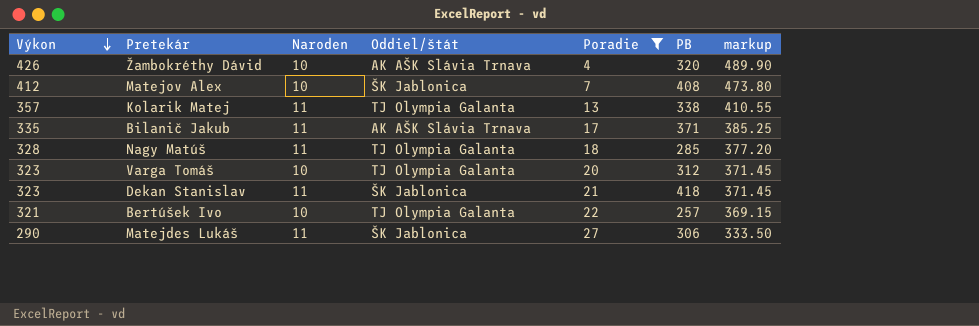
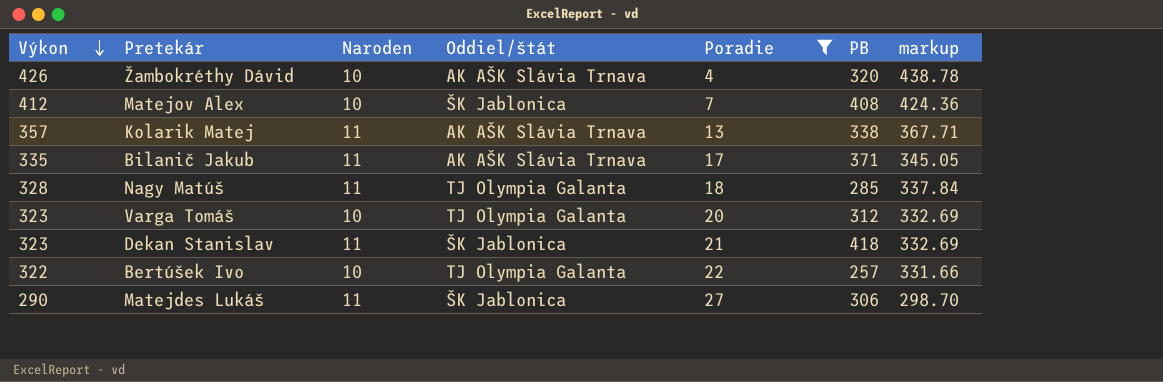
column markup | formula: [Výkon] * 1.15 -> [Výkon] * 1.03
Kolarik Matej | Oddiel/štát: TJ Olympia Galanta -> AK AŠK Slávia Trnava
Bertúšek Ivo | Výkon: 321 -> 322

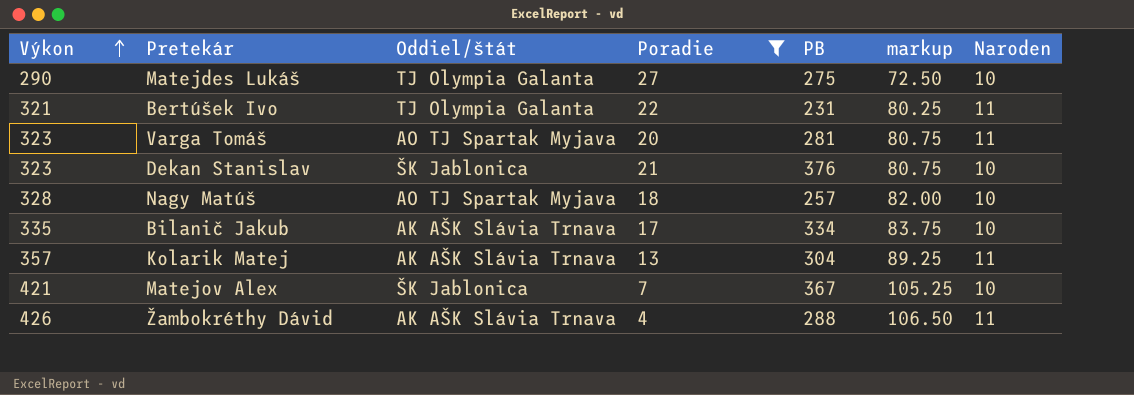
row order: Výkon descending -> Výkon ascending
column markup | formula: [Výkon] * 1.03 -> [Výkon] * 0.25
column Naroden | position: 3 -> 7
Matejdes Lukáš | Oddiel/štát: ŠK Jablonica -> TJ Olympia Galanta
Matejdes Lukáš | PB: 306 -> 275
Matejdes Lukáš | Naroden: 11 -> 10
Bertúšek Ivo | Výkon: 322 -> 321
Bertúšek Ivo | PB: 257 -> 231
Bertúšek Ivo | Naroden: 10 -> 11
Varga Tomáš | Oddiel/štát: TJ Olympia Galanta -> AO TJ Spartak Myjava
Varga Tomáš | PB: 312 -> 281
Varga Tomáš | Naroden: 10 -> 11
Dekan Stanislav | PB: 418 -> 376
Dekan Stanislav | Naroden: 11 -> 10
Nagy Matúš | Oddiel/štát: TJ Olympia Galanta -> AO TJ Spartak Myjava
Nagy Matúš | PB: 285 -> 257
Nagy Matúš | Naroden: 11 -> 10
Bilanič Jakub | PB: 371 -> 334
Bilanič Jakub | Naroden: 11 -> 10
Kolarik Matej | PB: 338 -> 304
Matejov Alex | Výkon: 412 -> 421
Matejov Alex | PB: 408 -> 367
Žambokréthy Dávid | PB: 320 -> 288
Žambokréthy Dávid | Naroden: 10 -> 11

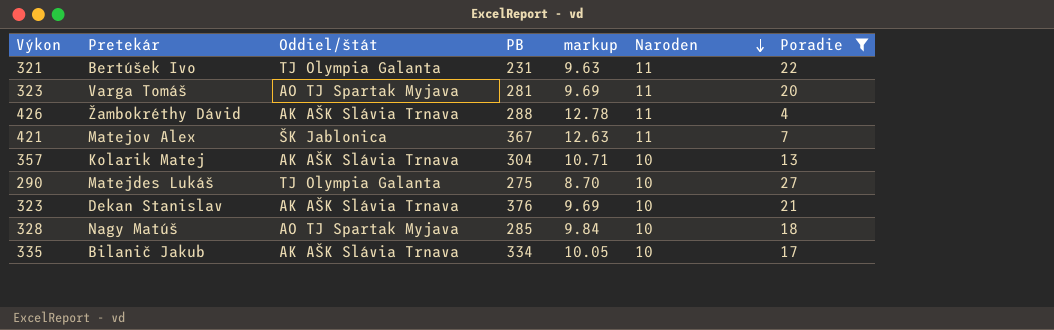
row order: Výkon ascending -> Naroden descending
column markup | formula: [Výkon] * 0.25 -> [Výkon] * 0.03
column Poradie | position: 4 -> 7
Matejov Alex | Naroden: 10 -> 11
Kolarik Matej | Naroden: 11 -> 10
Dekan Stanislav | Oddiel/štát: ŠK Jablonica -> AK AŠK Slávia Trnava
Nagy Matúš | PB: 257 -> 285

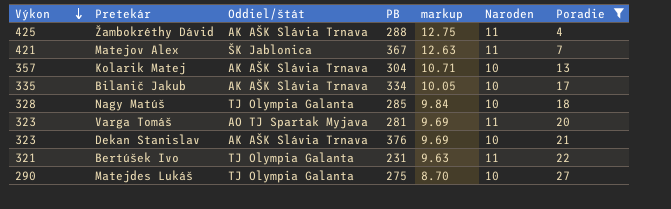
row order: Naroden descending -> Výkon descending
Žambokréthy Dávid | Výkon: 426 -> 425
Žambokréthy Dávid | markup: 12.78 -> 12.75
Nagy Matúš | Oddiel/štát: AO TJ Spartak Myjava -> TJ Olympia Galanta

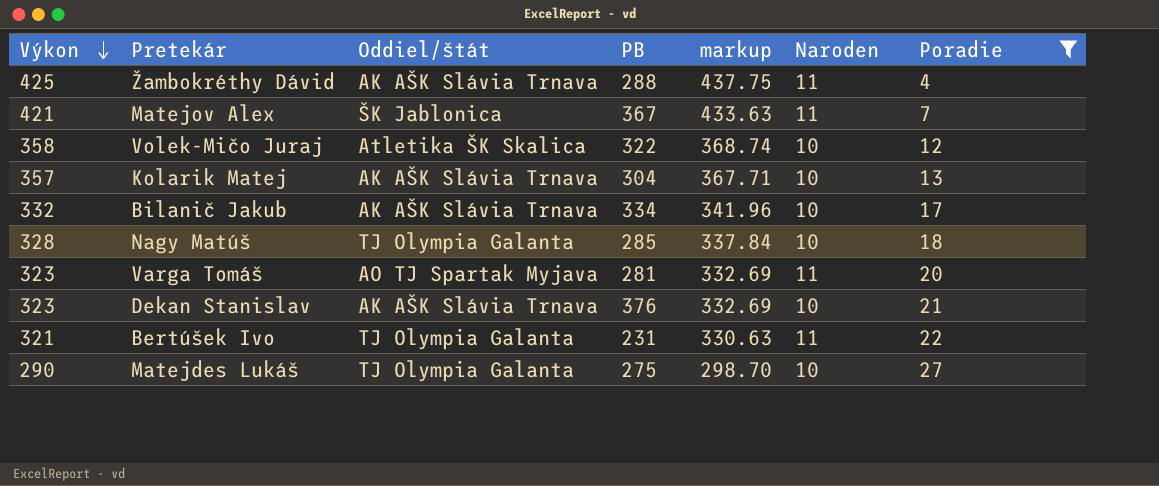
column markup | formula: [Výkon] * 0.03 -> [Výkon] * 1.03
row Volek-Mičo Juraj: none -> 358 | Atletika ŠK Skalica | 322 | 368.74 | 10 | 12
Bilanič Jakub | Výkon: 335 -> 332

